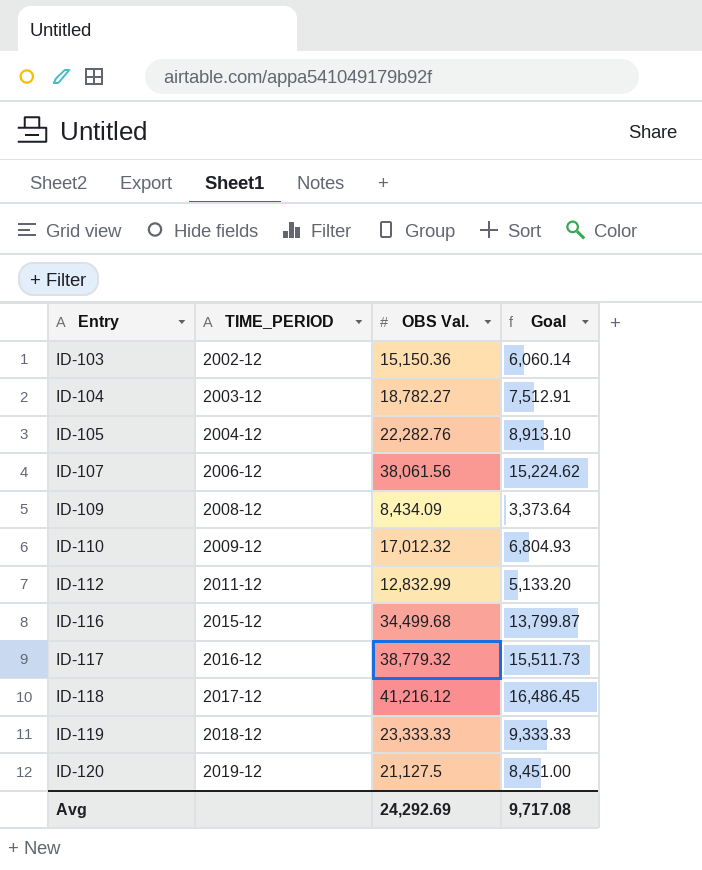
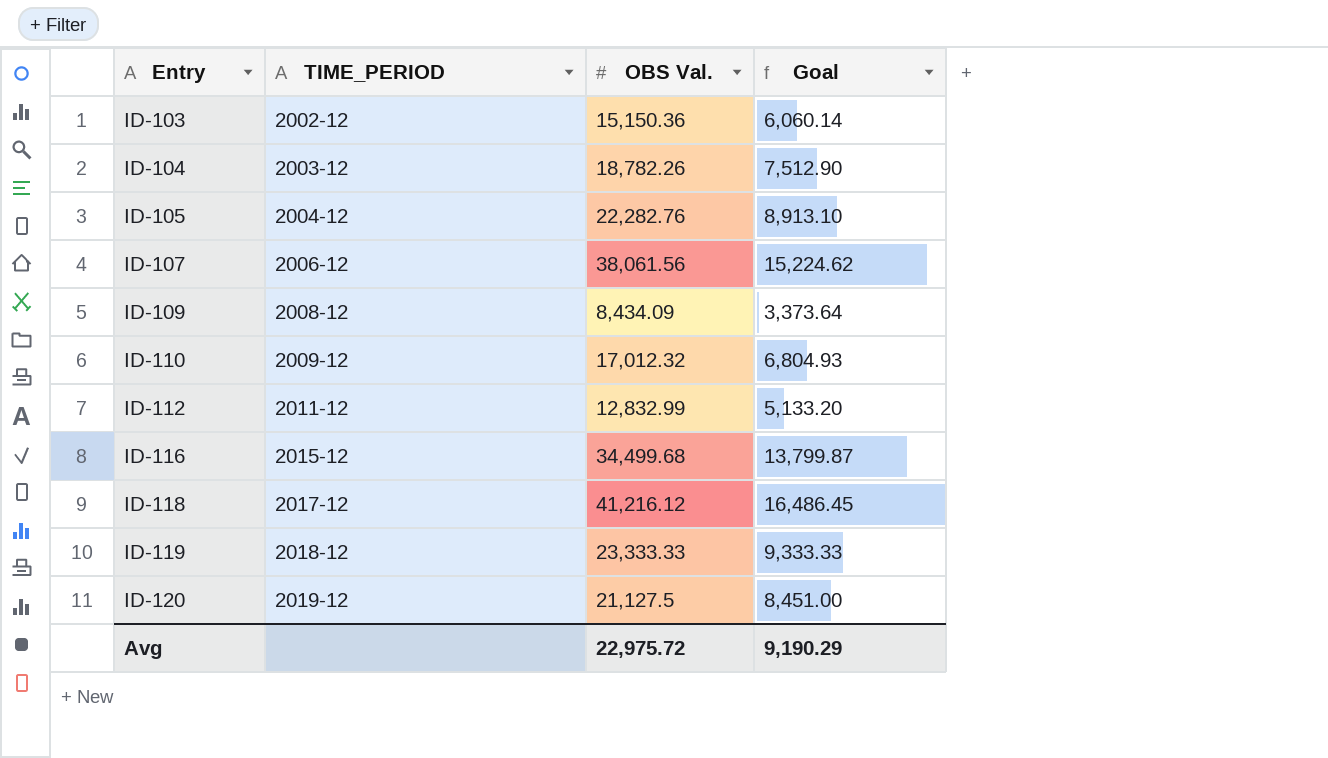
row ID-117: 2016-12 | 38,779.32 | 15,511.73 -> none
ID-104 | OBS Val.: 18,782.27 -> 18,782.26
ID-104 | Goal: 7,512.91 -> 7,512.90
Avg | OBS Val.: 24,292.69 -> 22,975.72
Avg | Goal: 9,717.08 -> 9,190.29

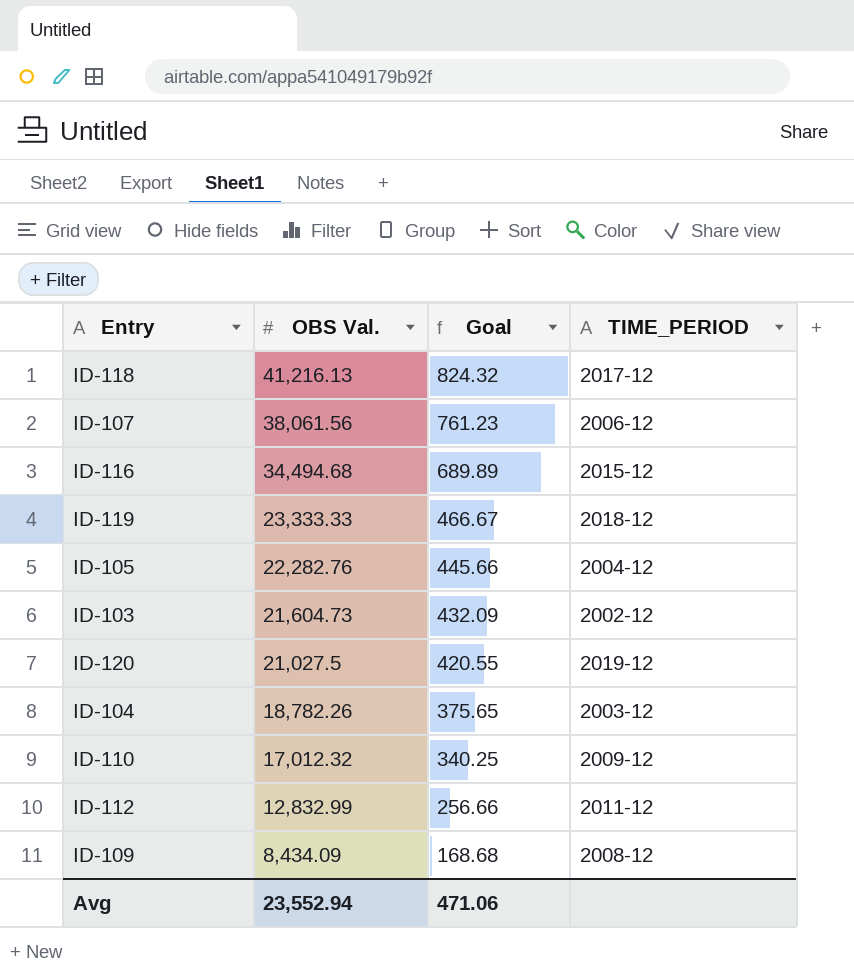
row order: Entry ascending -> OBS Val. descending
column Goal | formula: [OBS Val.] * 0.4 -> [OBS Val.] * 0.02
column TIME_PERIOD | position: 2 -> 4
ID-118 | OBS Val.: 41,216.12 -> 41,216.13
ID-116 | OBS Val.: 34,499.68 -> 34,494.68
ID-103 | OBS Val.: 15,150.36 -> 21,604.73
ID-120 | OBS Val.: 21,127.5 -> 21,027.5
Avg | OBS Val.: 22,975.72 -> 23,552.94
Avg | Goal: 9,190.29 -> 471.06

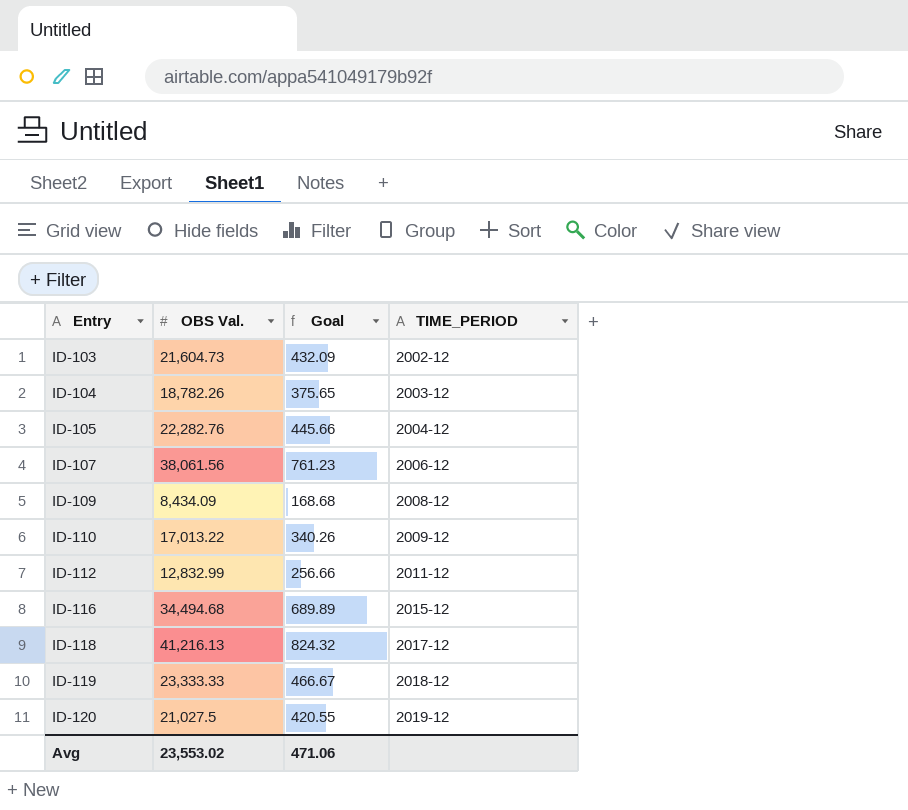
row order: OBS Val. descending -> Entry ascending
ID-110 | OBS Val.: 17,012.32 -> 17,013.22
ID-110 | Goal: 340.25 -> 340.26
Avg | OBS Val.: 23,552.94 -> 23,553.02

